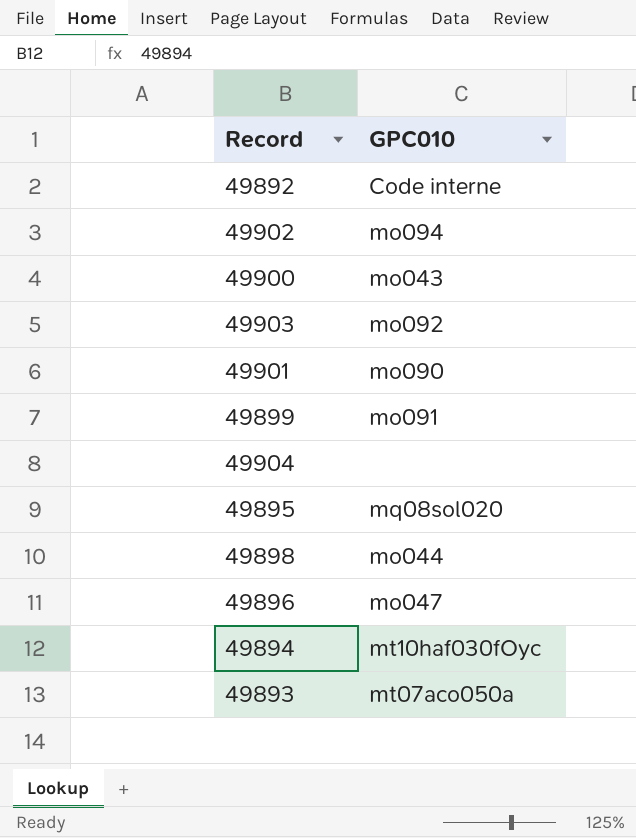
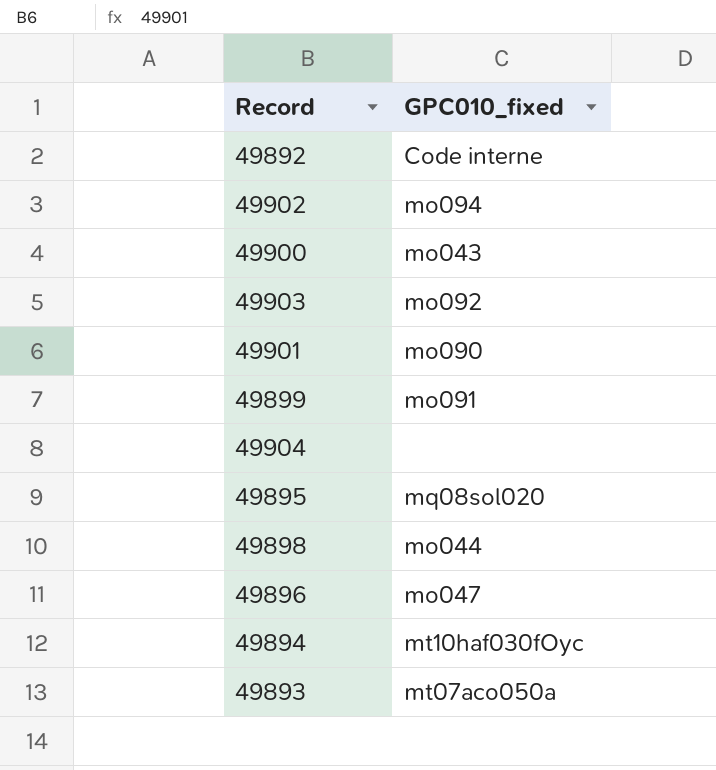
column name: GPC010 -> GPC010_fixed

